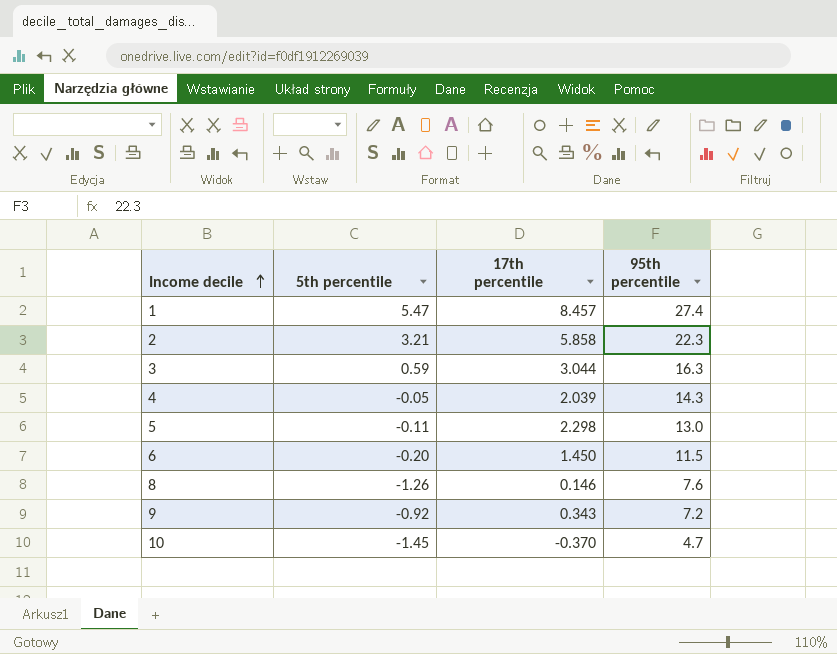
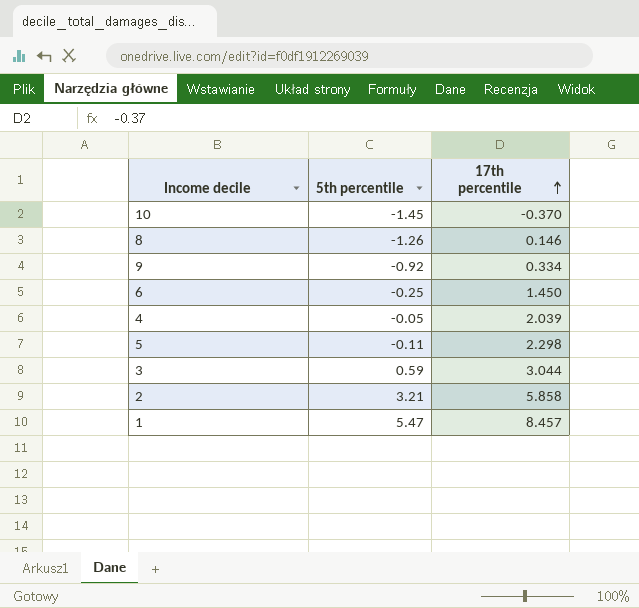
row order: Income decile ascending -> 17th percentile ascending
column 95th percentile | position: 4 -> none
9 | 17th percentile: 0.343 -> 0.334
6 | 5th percentile: -0.20 -> -0.25

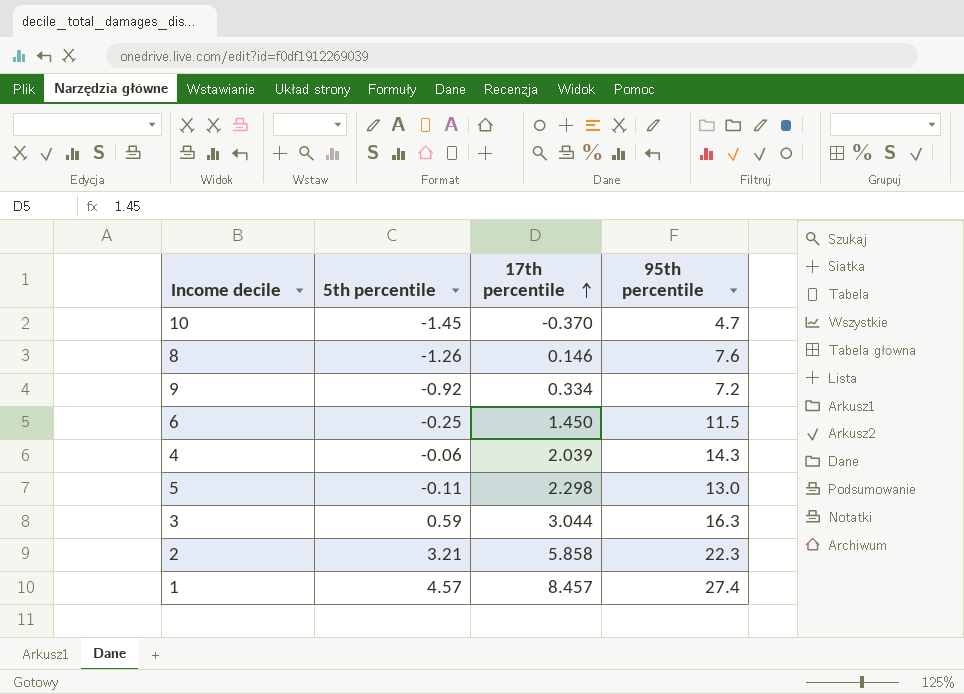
column 95th percentile | position: none -> 4
4 | 5th percentile: -0.05 -> -0.06
1 | 5th percentile: 5.47 -> 4.57

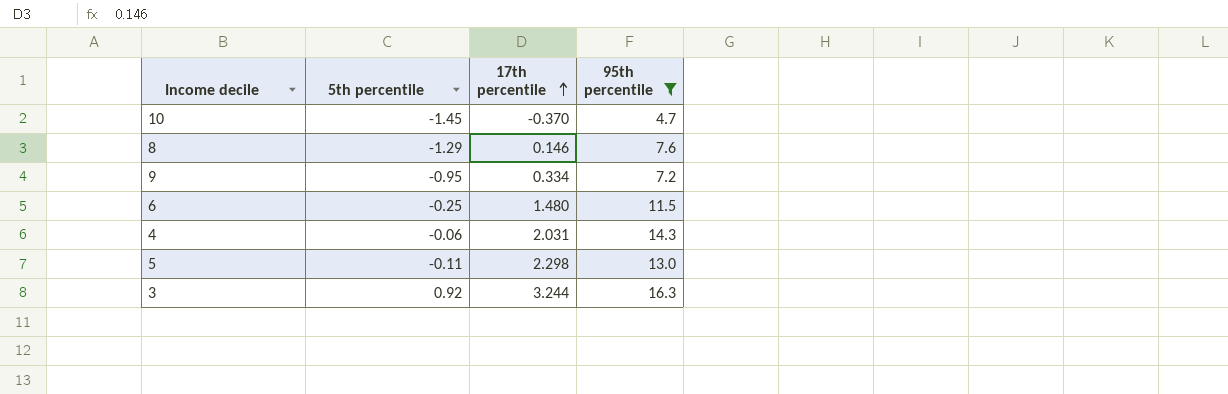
filter: none -> 95th percentile <= 16.3
8 | 5th percentile: -1.26 -> -1.29
9 | 5th percentile: -0.92 -> -0.95
6 | 17th percentile: 1.450 -> 1.480
4 | 17th percentile: 2.039 -> 2.031
3 | 5th percentile: 0.59 -> 0.92
3 | 17th percentile: 3.044 -> 3.244

